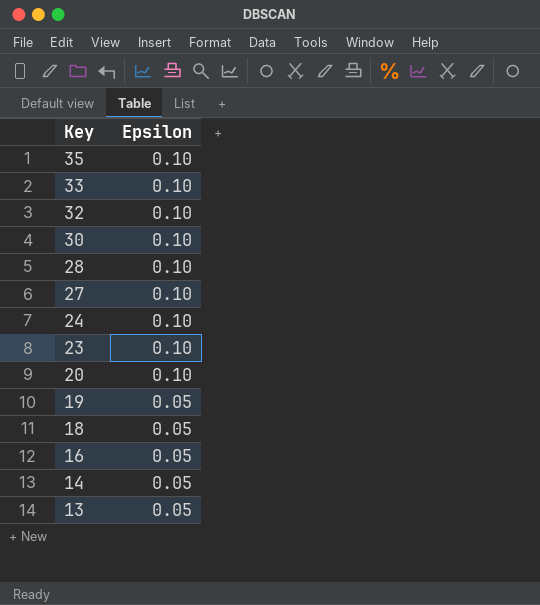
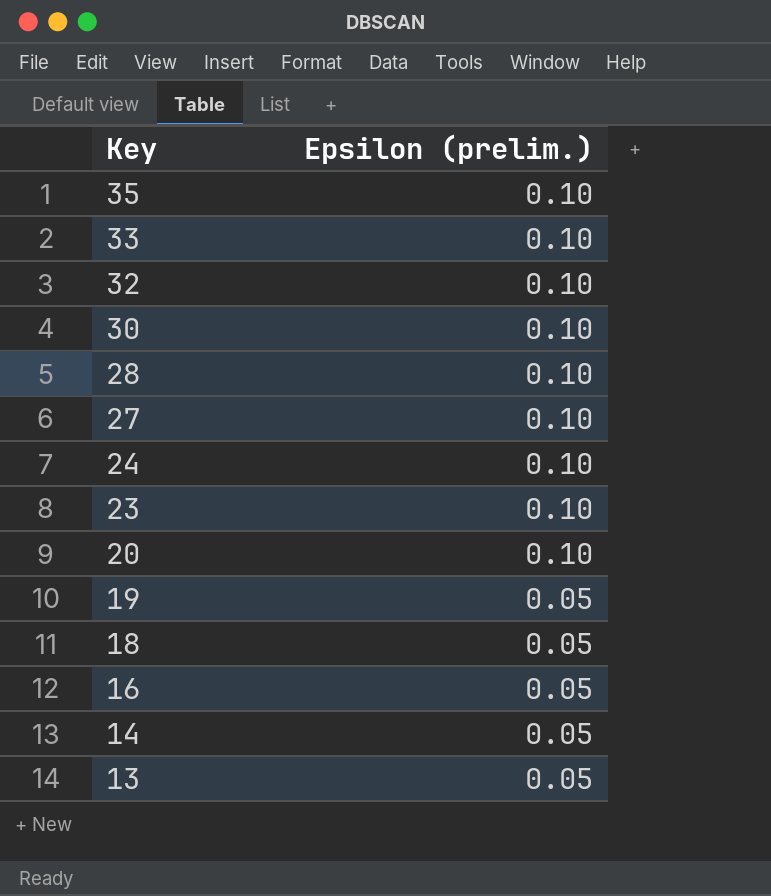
column name: Epsilon -> Epsilon (prelim.)

